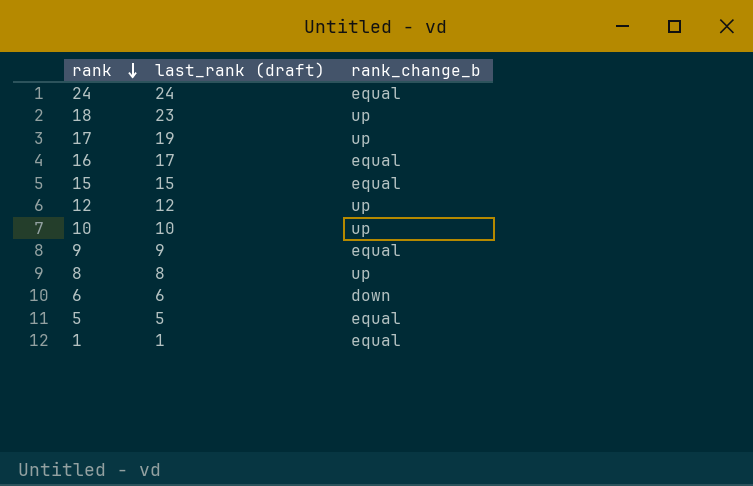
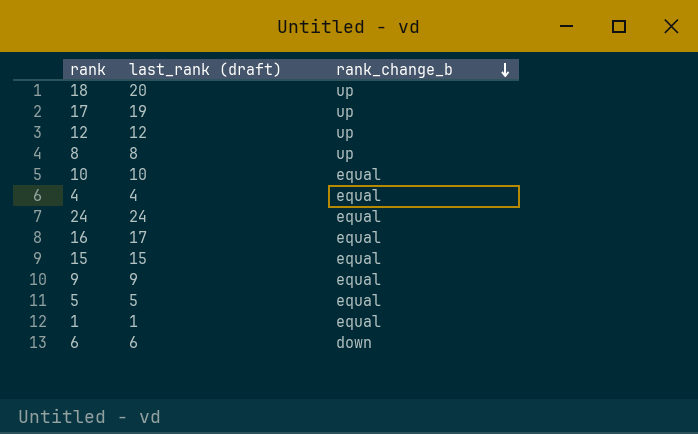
row order: rank descending -> rank_change_b descending
18 | last_rank (draft): 23 -> 20
10 | rank_change_b: up -> equal
row 4: none -> 4 | equal

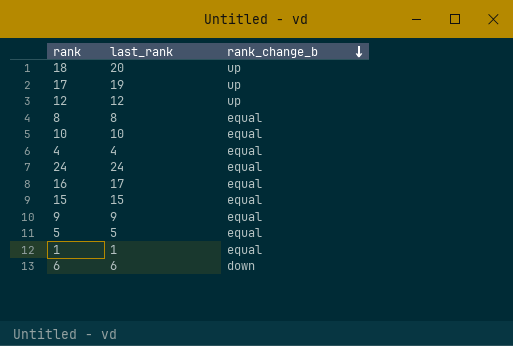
column name: last_rank (draft) -> last_rank
8 | rank_change_b: up -> equal

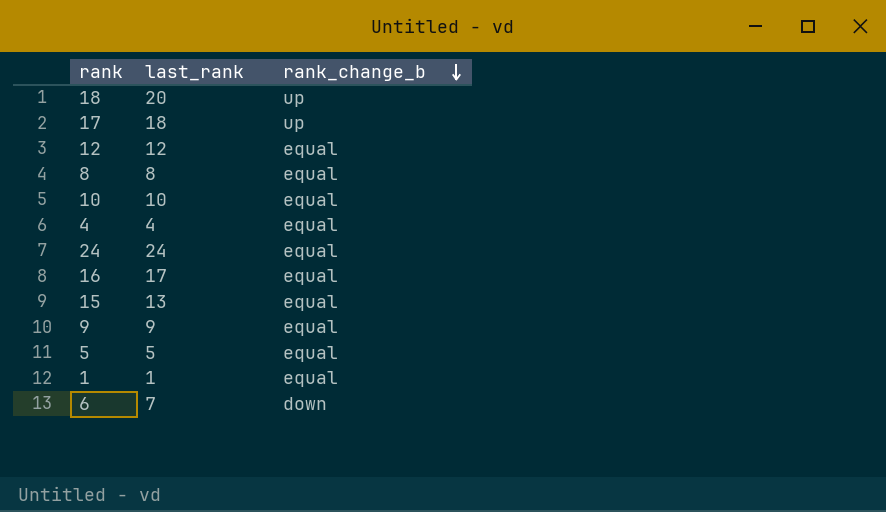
17 | last_rank: 19 -> 18
12 | rank_change_b: up -> equal
15 | last_rank: 15 -> 13
6 | last_rank: 6 -> 7

